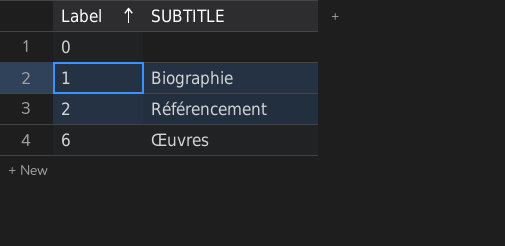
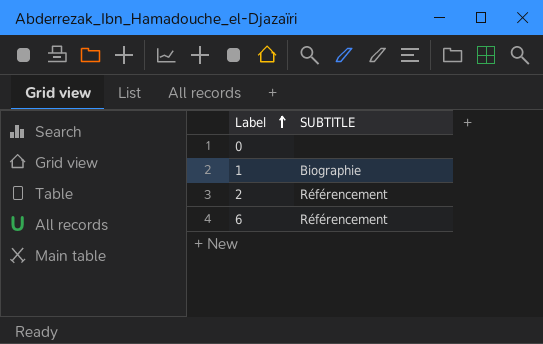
6 | SUBTITLE: Œuvres -> Référencement

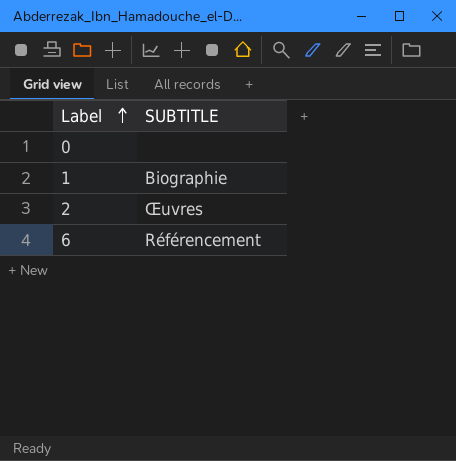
2 | SUBTITLE: Référencement -> Œuvres

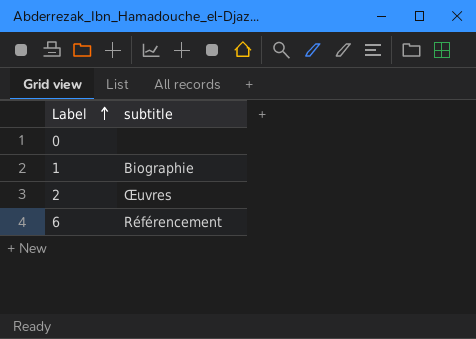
column name: SUBTITLE -> subtitle

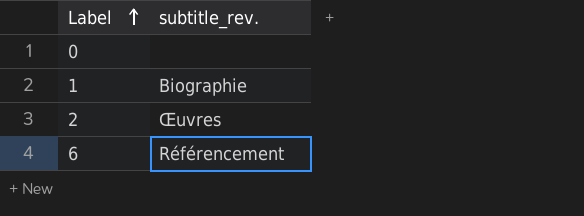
column name: subtitle -> subtitle_rev.

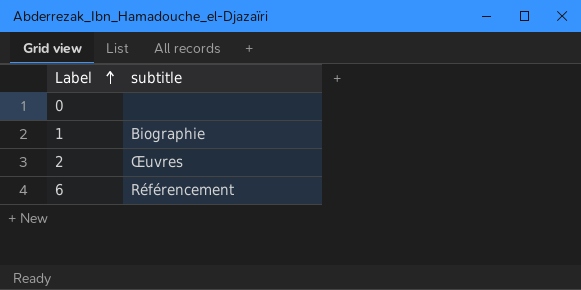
column name: subtitle_rev. -> subtitle

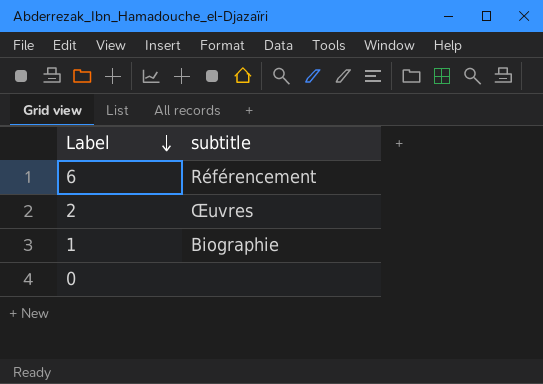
row order: Label ascending -> Label descending

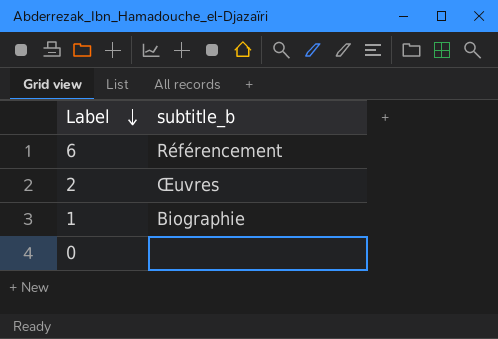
column name: subtitle -> subtitle_b

